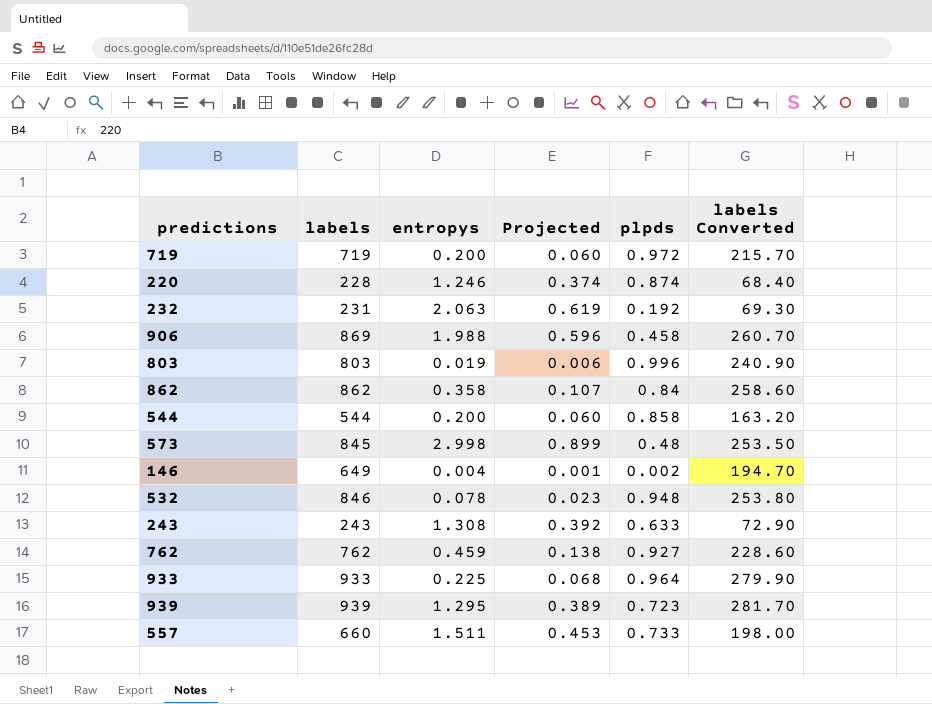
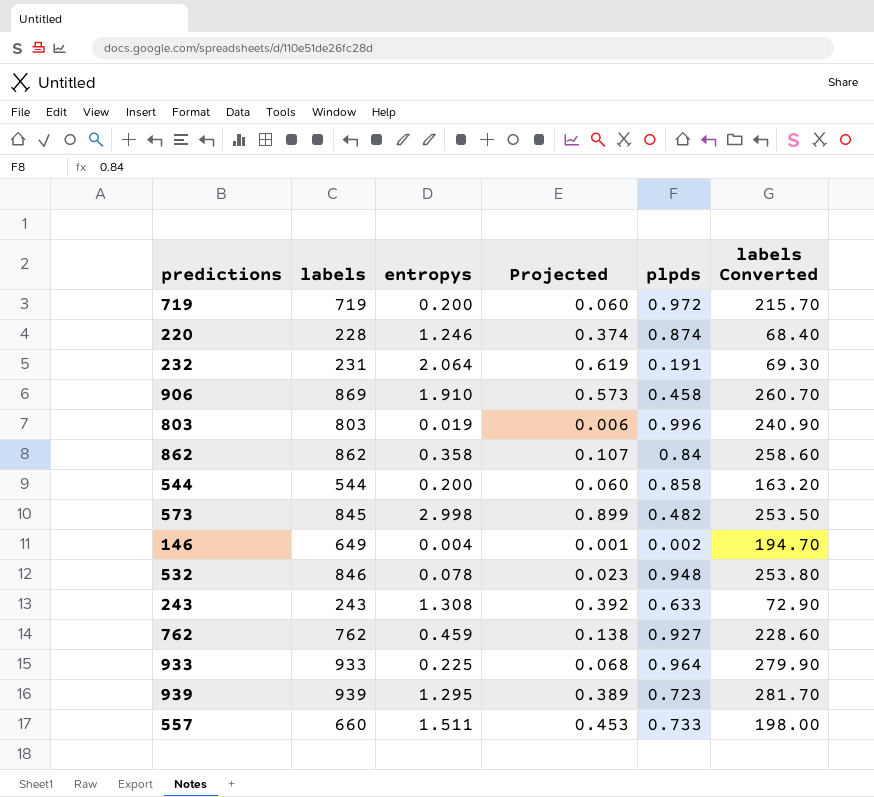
232 | entropys: 2.063 -> 2.064
232 | plpds: 0.192 -> 0.191
906 | entropys: 1.988 -> 1.910
906 | Projected: 0.596 -> 0.573
573 | plpds: 0.48 -> 0.482

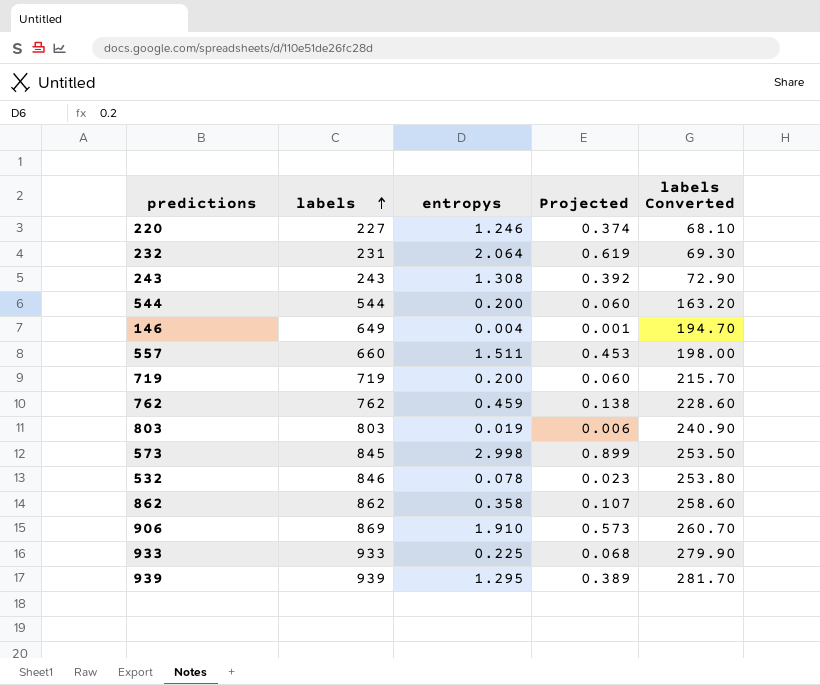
row order: none -> labels ascending
column plpds | position: 5 -> none
220 | labels: 228 -> 227
220 | labels Converted: 68.40 -> 68.10

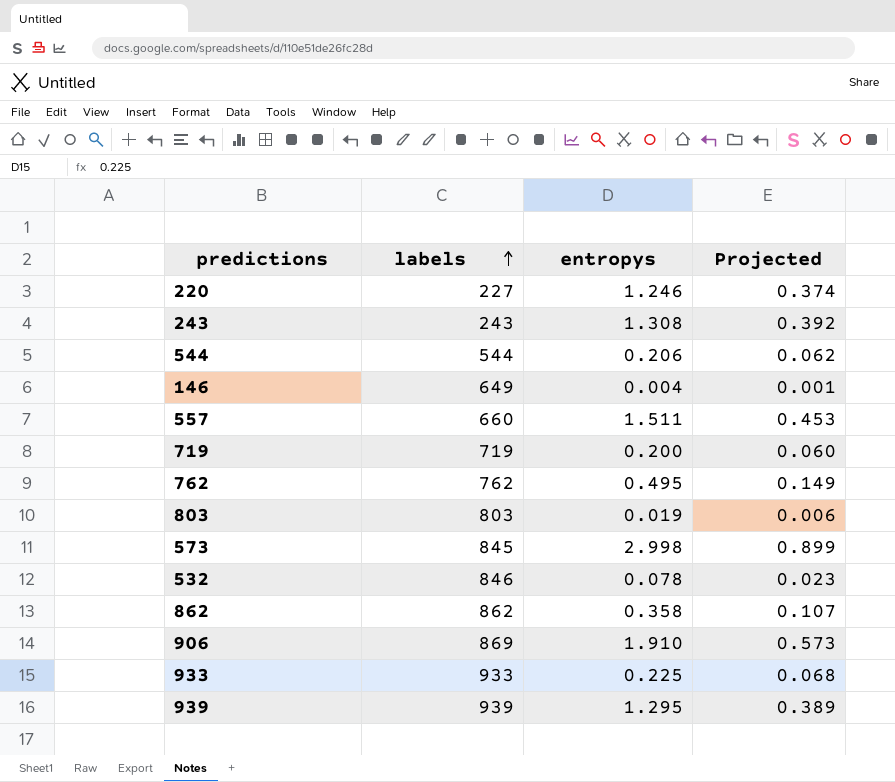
column labels Converted | formula: [labels] * 0.3 -> none
row 232: 231 | 2.064 | 0.619 | 69.30 -> none
544 | entropys: 0.200 -> 0.206
544 | Projected: 0.060 -> 0.062
762 | entropys: 0.459 -> 0.495
762 | Projected: 0.138 -> 0.149

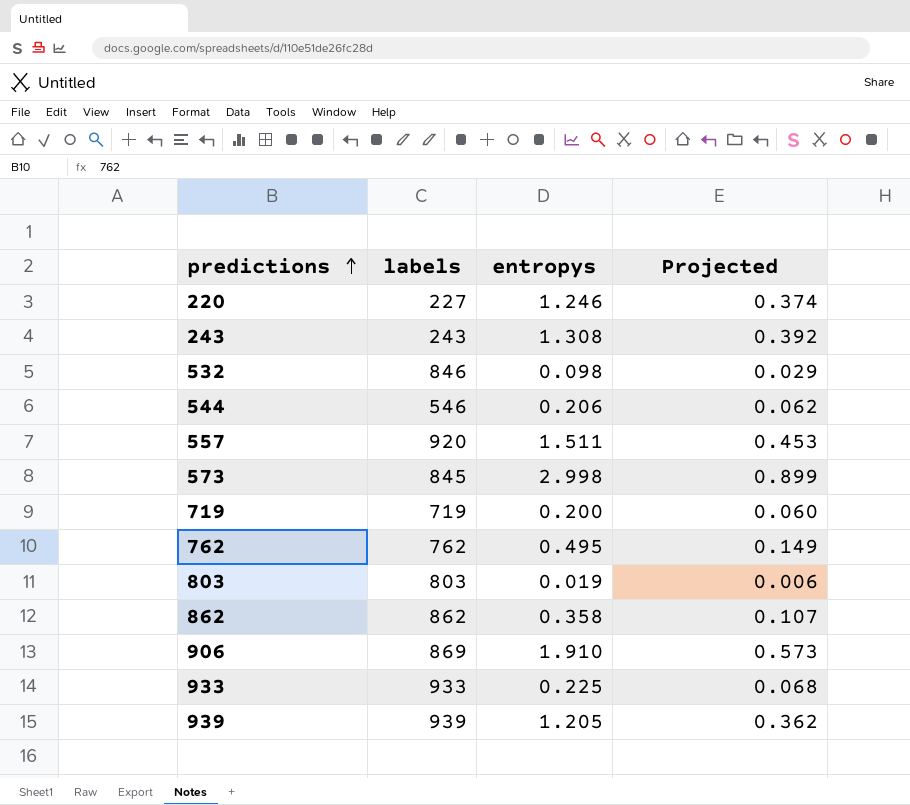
row order: labels ascending -> predictions ascending
row 146: 649 | 0.004 | 0.001 -> none
532 | entropys: 0.078 -> 0.098
532 | Projected: 0.023 -> 0.029
544 | labels: 544 -> 546
557 | labels: 660 -> 920
939 | entropys: 1.295 -> 1.205
939 | Projected: 0.389 -> 0.362

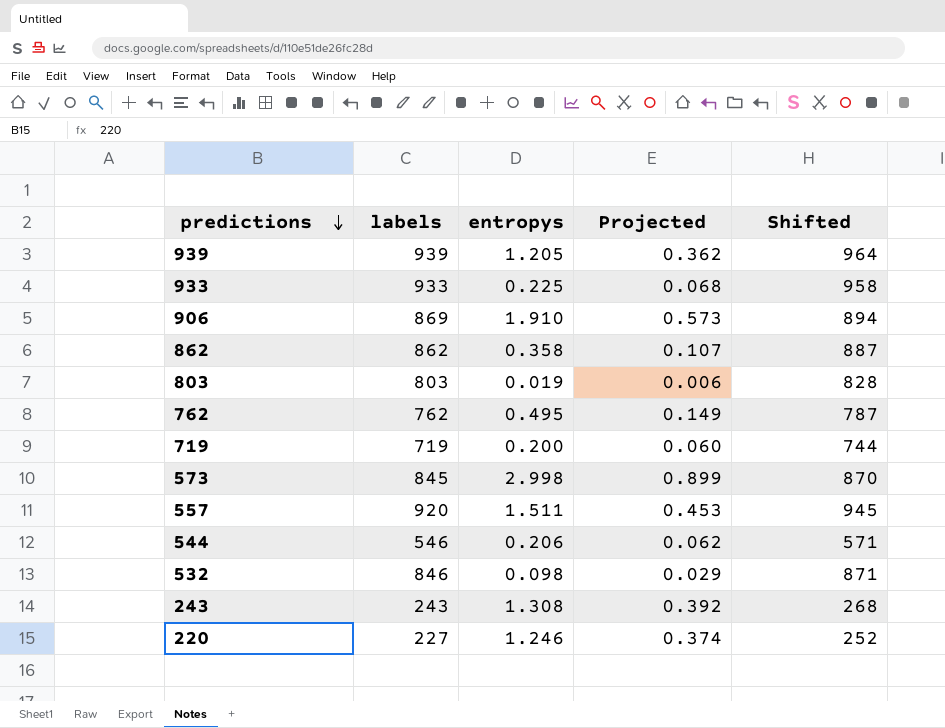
row order: predictions ascending -> predictions descending
column Shifted | formula: none -> [labels] + 25

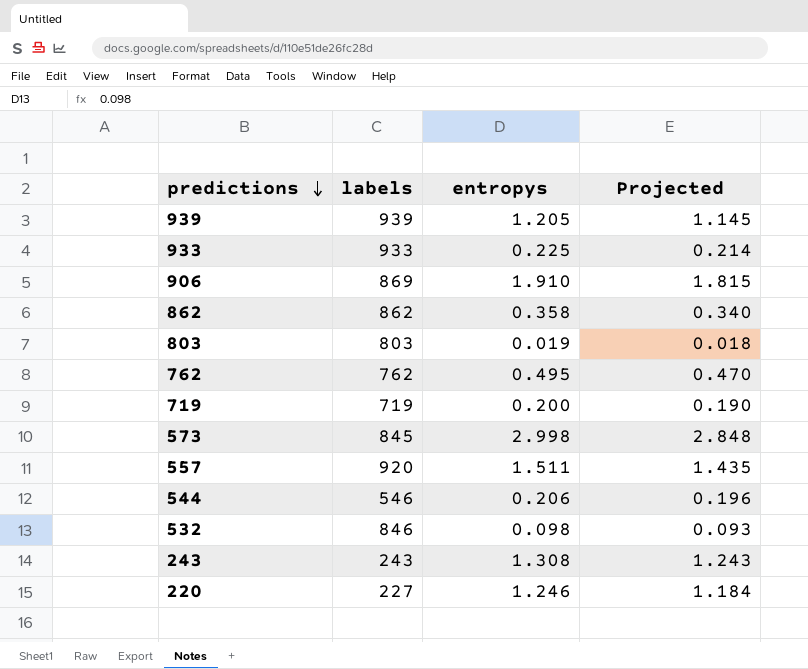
column Shifted | formula: [labels] + 25 -> none
column Projected | formula: [entropys] * 0.3 -> [entropys] * 0.95

